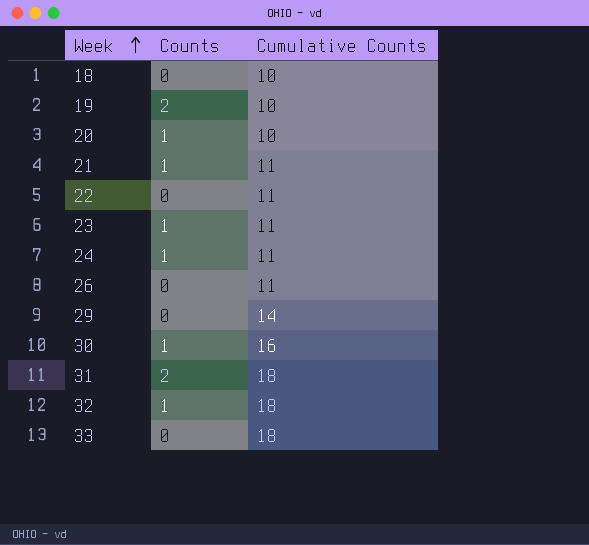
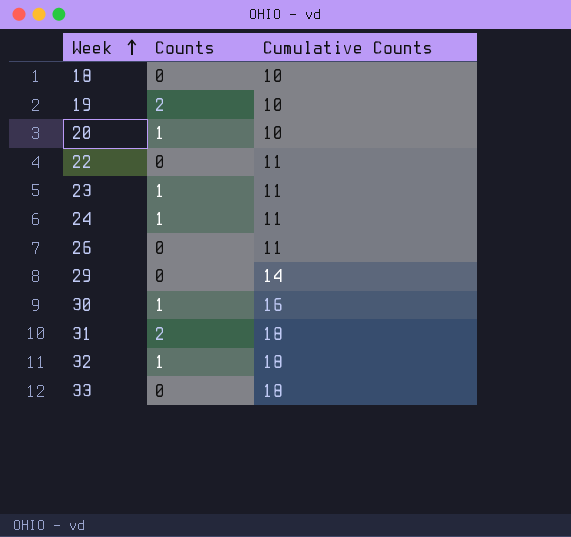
row 21: 1 | 11 -> none

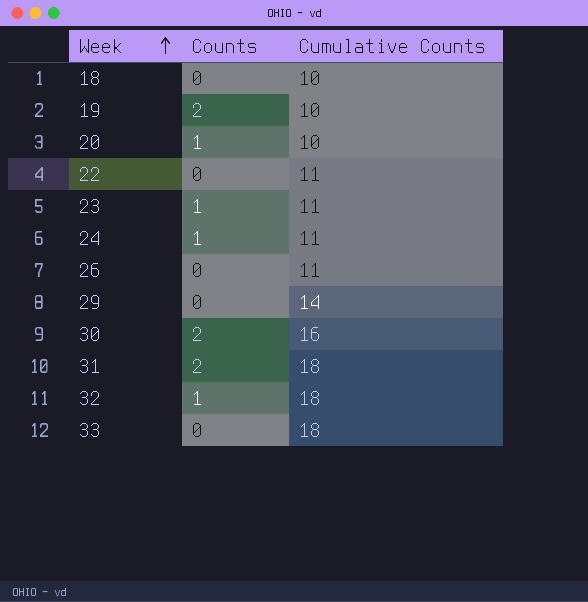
30 | Counts: 1 -> 2

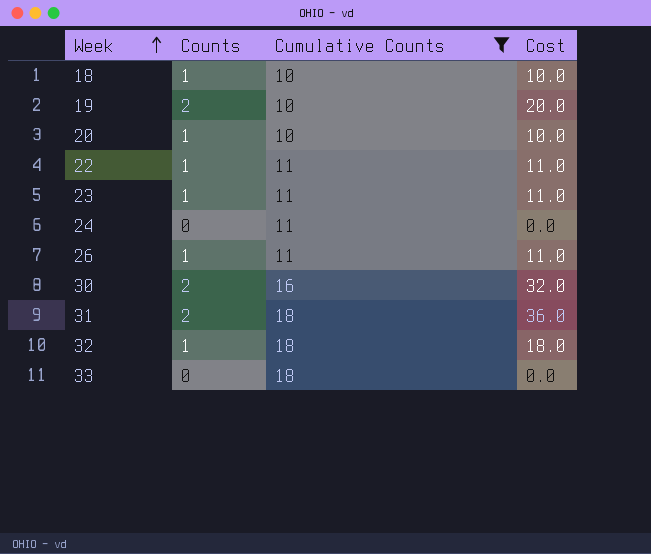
filter: none -> Cumulative Counts != 14
column Cost | formula: none -> [Counts] * [Cumulative Counts]
18 | Counts: 0 -> 1
22 | Counts: 0 -> 1
24 | Counts: 1 -> 0
26 | Counts: 0 -> 1

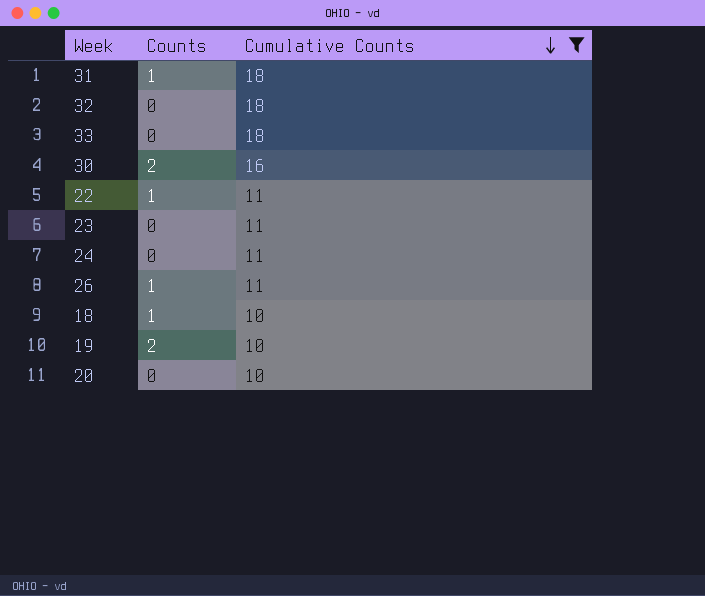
row order: Week ascending -> Cumulative Counts descending
column Cost | formula: [Counts] * [Cumulative Counts] -> none
31 | Counts: 2 -> 1
32 | Counts: 1 -> 0
23 | Counts: 1 -> 0
20 | Counts: 1 -> 0

